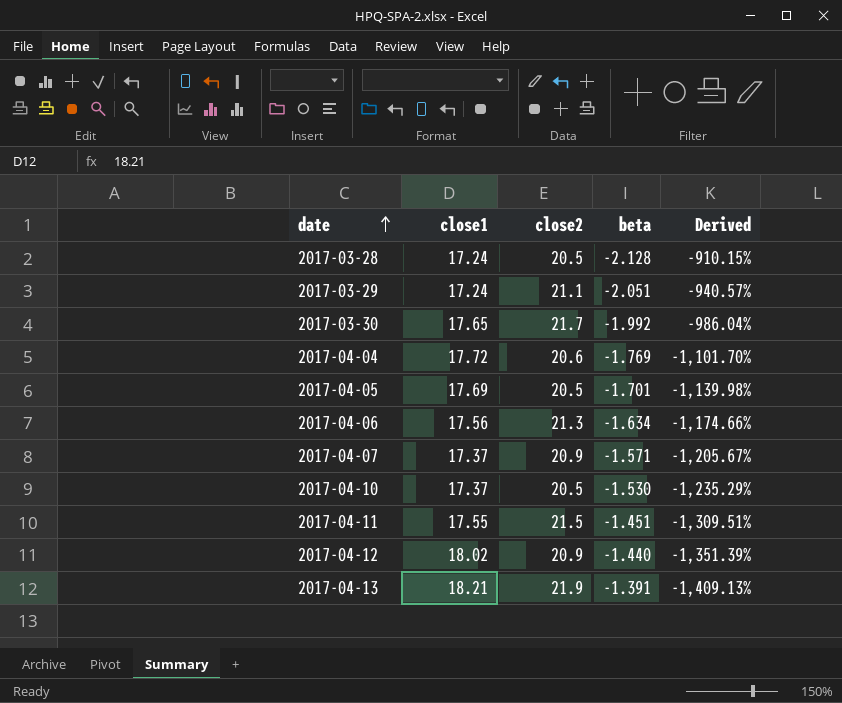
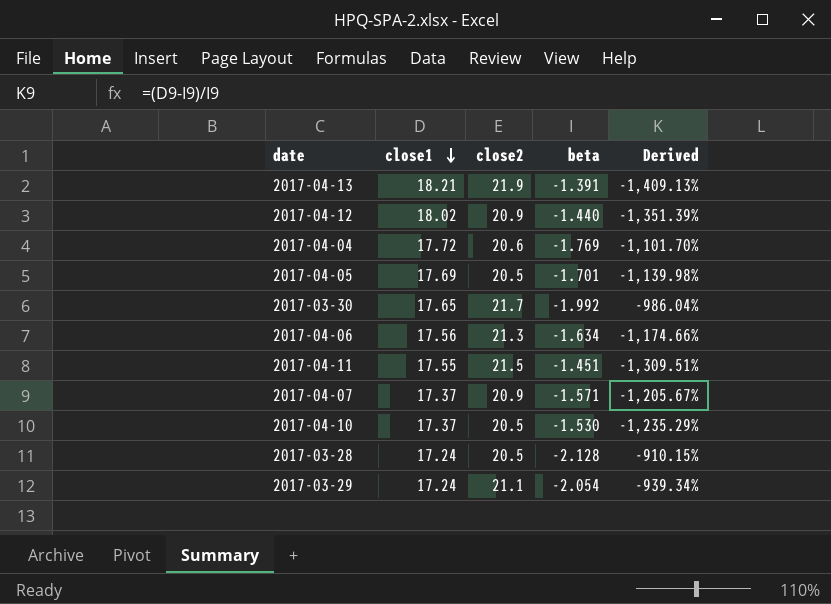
row order: date ascending -> close1 descending
2017-03-29 | beta: -2.051 -> -2.054
2017-03-29 | Derived: -940.57% -> -939.34%

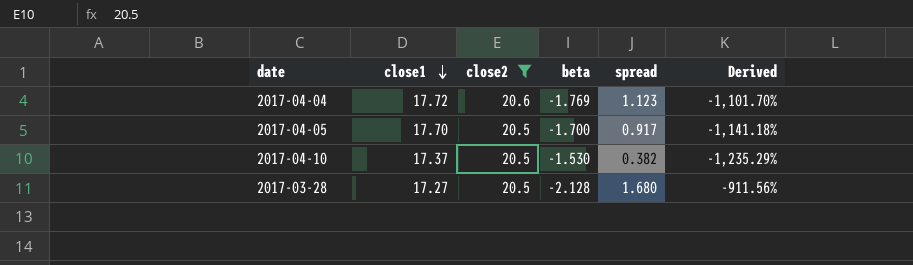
filter: none -> close2 <= 20.6
column spread | position: none -> 5
2017-04-05 | close1: 17.69 -> 17.70
2017-04-05 | beta: -1.701 -> -1.700
2017-04-05 | Derived: -1,139.98% -> -1,141.18%
2017-03-28 | close1: 17.24 -> 17.27
2017-03-28 | Derived: -910.15% -> -911.56%

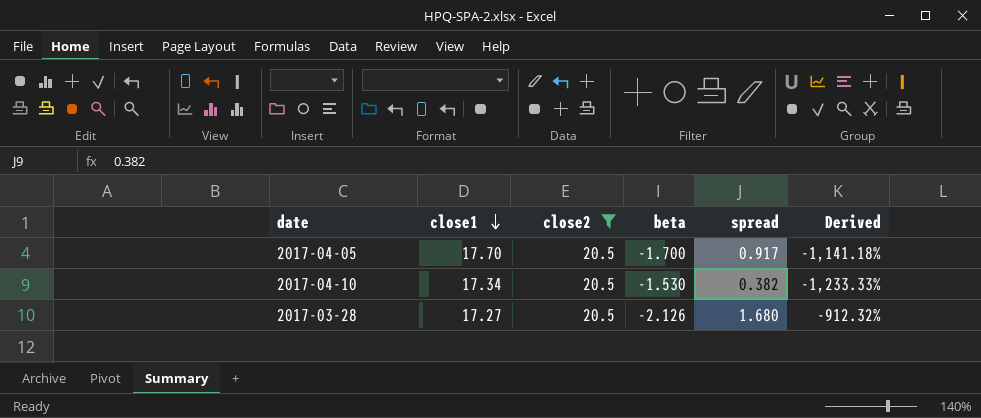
row 2017-04-04: 17.72 | 20.6 | -1.769 | 1.123 | -1,101.70% -> none
2017-04-10 | close1: 17.37 -> 17.34
2017-04-10 | Derived: -1,235.29% -> -1,233.33%
2017-03-28 | beta: -2.128 -> -2.126
2017-03-28 | Derived: -911.56% -> -912.32%

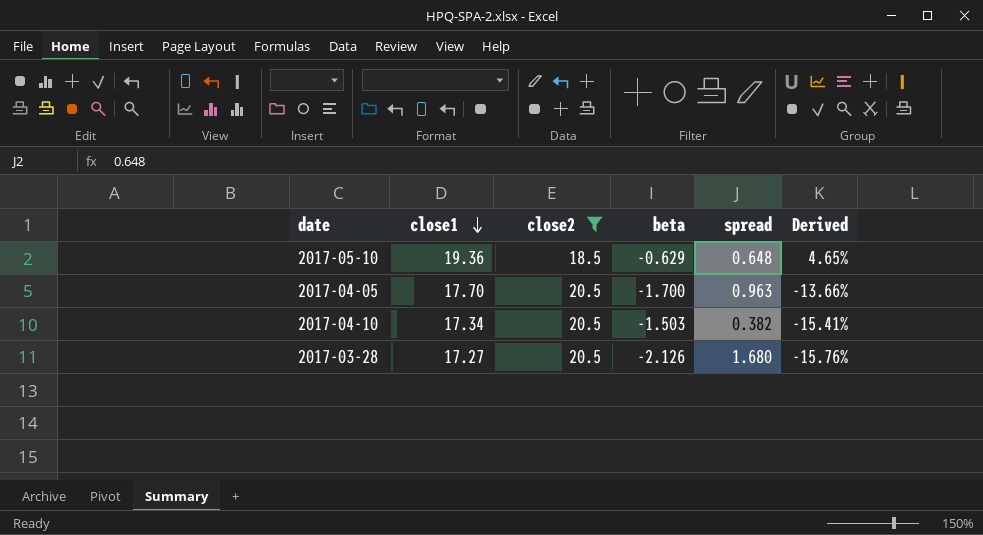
column Derived | formula: ([close1] - [beta]) / [beta] -> ([close1] - [close2]) / [close2]
row 2017-05-10: none -> 19.36 | 18.5 | -0.629 | 0.648 | 4.65%
2017-04-05 | spread: 0.917 -> 0.963
2017-04-10 | beta: -1.530 -> -1.503

